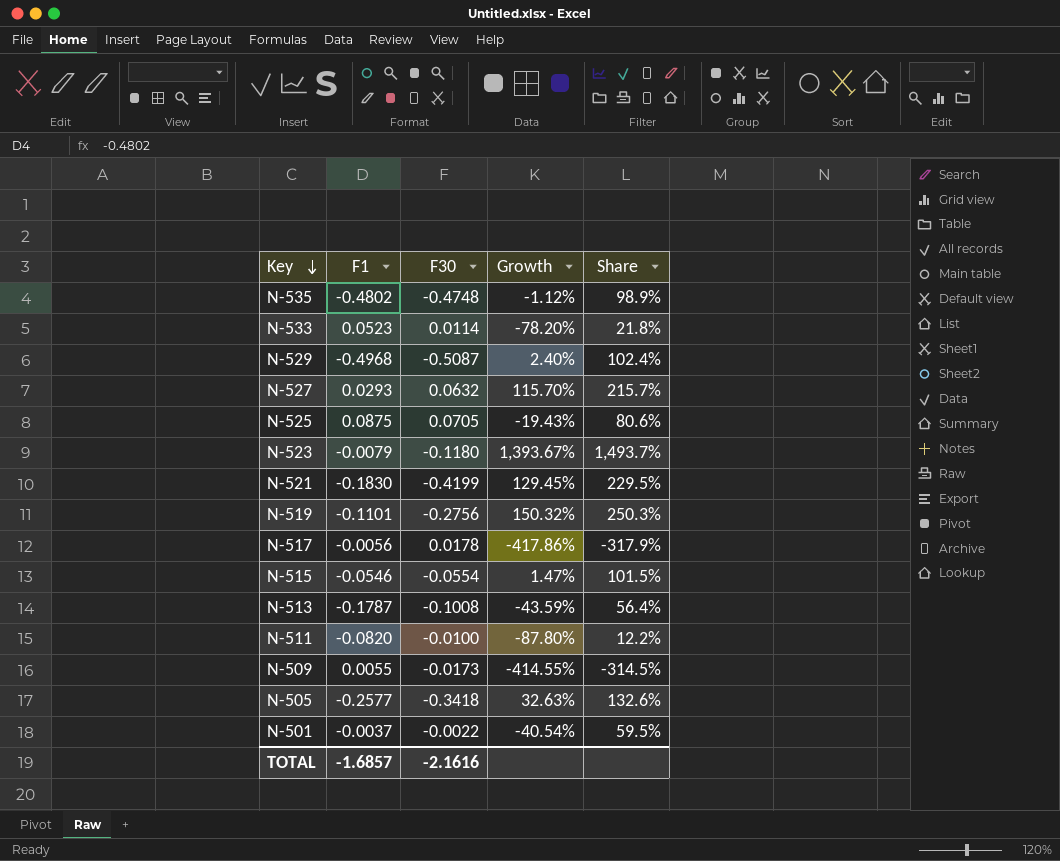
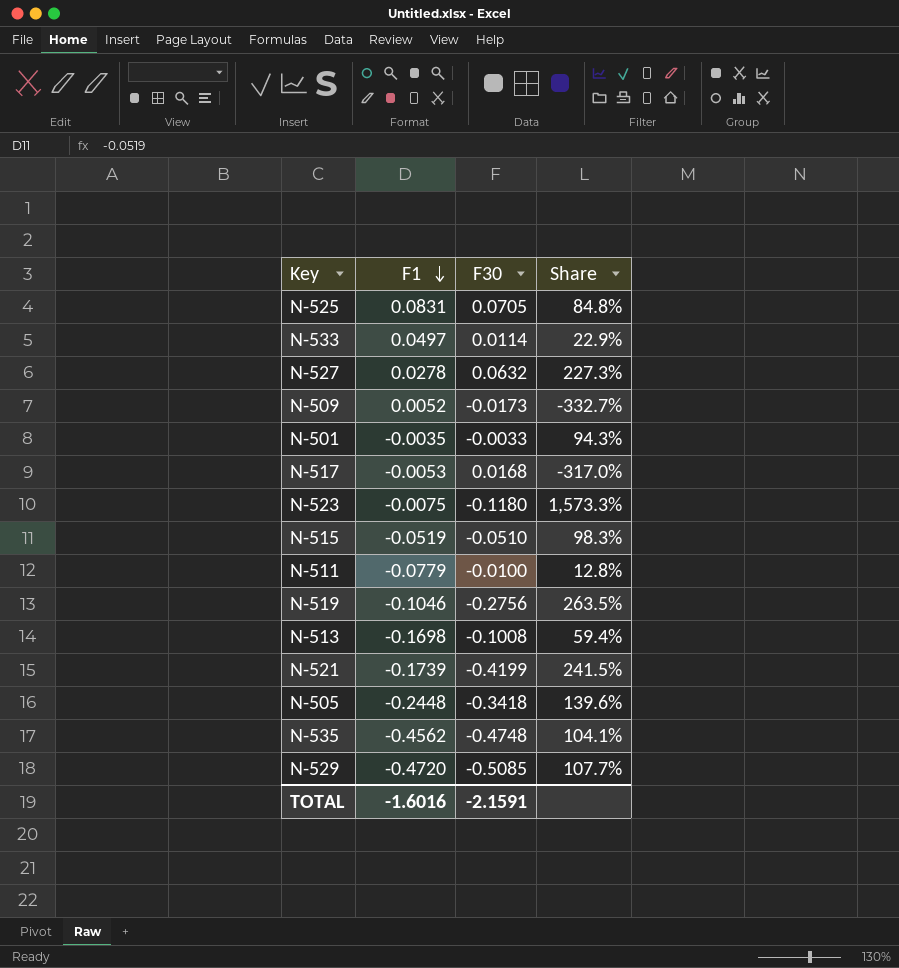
row order: Key descending -> F1 descending
column Growth | formula: ([F30] - [F1]) / [F1] -> none
N-525 | F1: 0.0875 -> 0.0831
N-525 | Share: 80.6% -> 84.8%
N-533 | F1: 0.0523 -> 0.0497
N-533 | Share: 21.8% -> 22.9%
N-527 | F1: 0.0293 -> 0.0278
N-527 | Share: 215.7% -> 227.3%
N-509 | F1: 0.0055 -> 0.0052
N-509 | Share: -314.5% -> -332.7%
N-501 | F1: -0.0037 -> -0.0035
N-501 | F30: -0.0022 -> -0.0033
N-501 | Share: 59.5% -> 94.3%
N-517 | F1: -0.0056 -> -0.0053
N-517 | F30: 0.0178 -> 0.0168
N-517 | Share: -317.9% -> -317.0%
N-523 | F1: -0.0079 -> -0.0075
N-523 | Share: 1,493.7% -> 1,573.3%
N-515 | F1: -0.0546 -> -0.0519
N-515 | F30: -0.0554 -> -0.0510
N-515 | Share: 101.5% -> 98.3%
N-511 | F1: -0.0820 -> -0.0779
N-511 | Share: 12.2% -> 12.8%
N-519 | F1: -0.1101 -> -0.1046
N-519 | Share: 250.3% -> 263.5%
N-513 | F1: -0.1787 -> -0.1698
N-513 | Share: 56.4% -> 59.4%
N-521 | F1: -0.1830 -> -0.1739
N-521 | Share: 229.5% -> 241.5%
N-505 | F1: -0.2577 -> -0.2448
N-505 | Share: 132.6% -> 139.6%
N-535 | F1: -0.4802 -> -0.4562
N-535 | Share: 98.9% -> 104.1%
N-529 | F1: -0.4968 -> -0.4720
N-529 | F30: -0.5087 -> -0.5085
N-529 | Share: 102.4% -> 107.7%
TOTAL | F1: -1.6857 -> -1.6016
TOTAL | F30: -2.1616 -> -2.1591

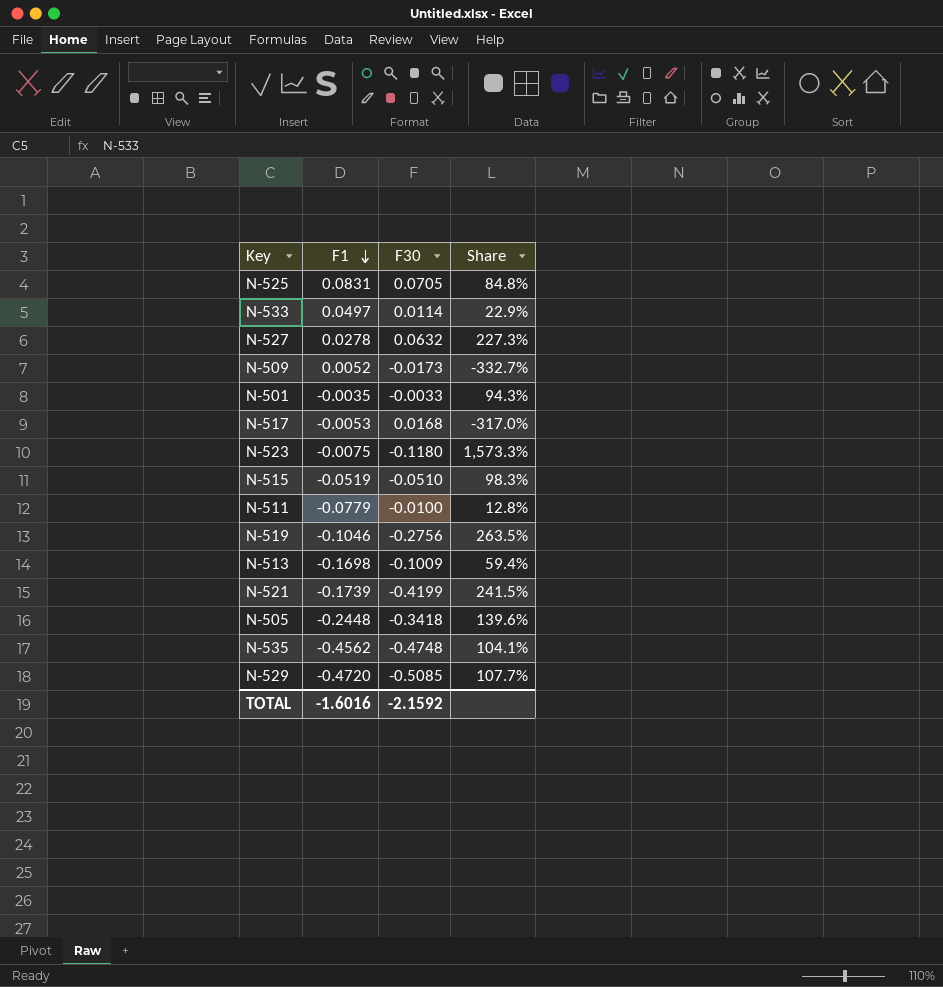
N-513 | F30: -0.1008 -> -0.1009
TOTAL | F30: -2.1591 -> -2.1592

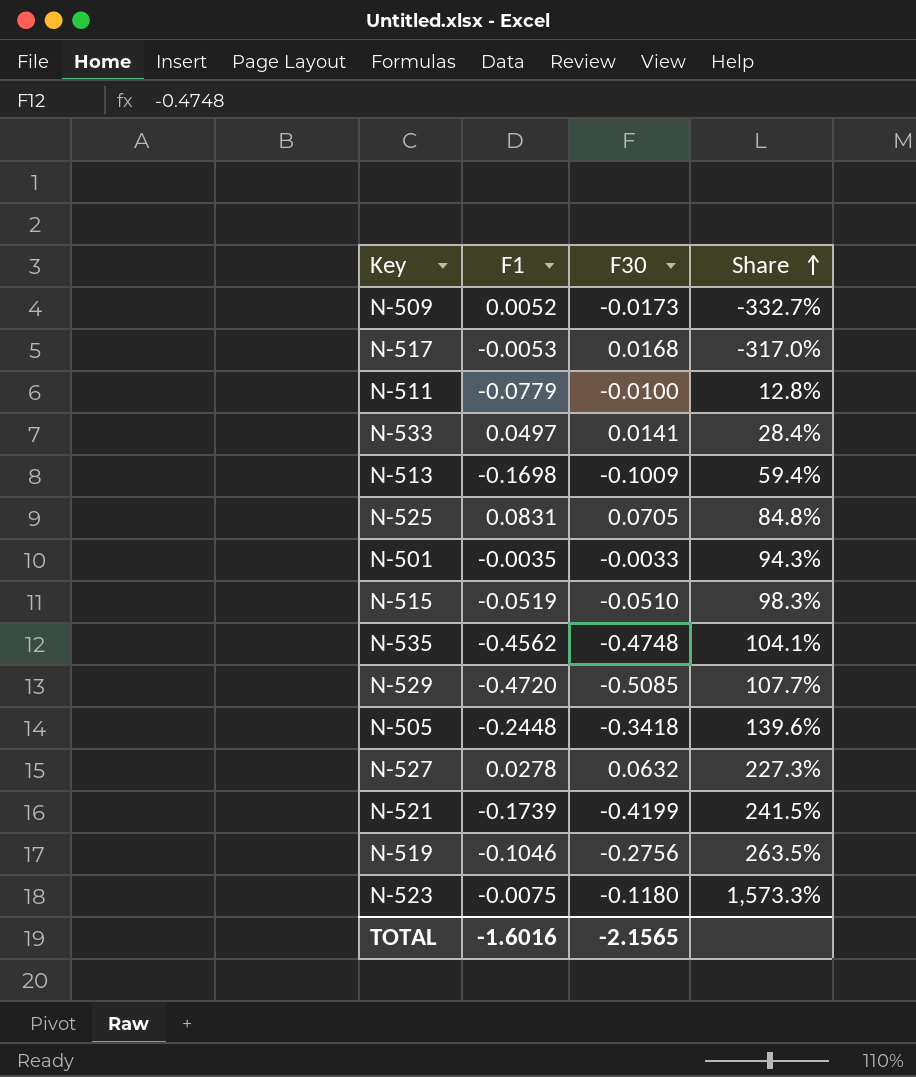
row order: F1 descending -> Share ascending
N-533 | F30: 0.0114 -> 0.0141
N-533 | Share: 22.9% -> 28.4%
TOTAL | F30: -2.1592 -> -2.1565

